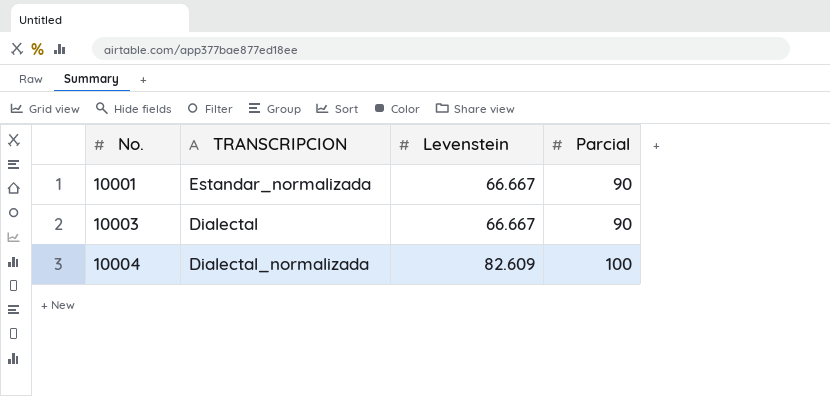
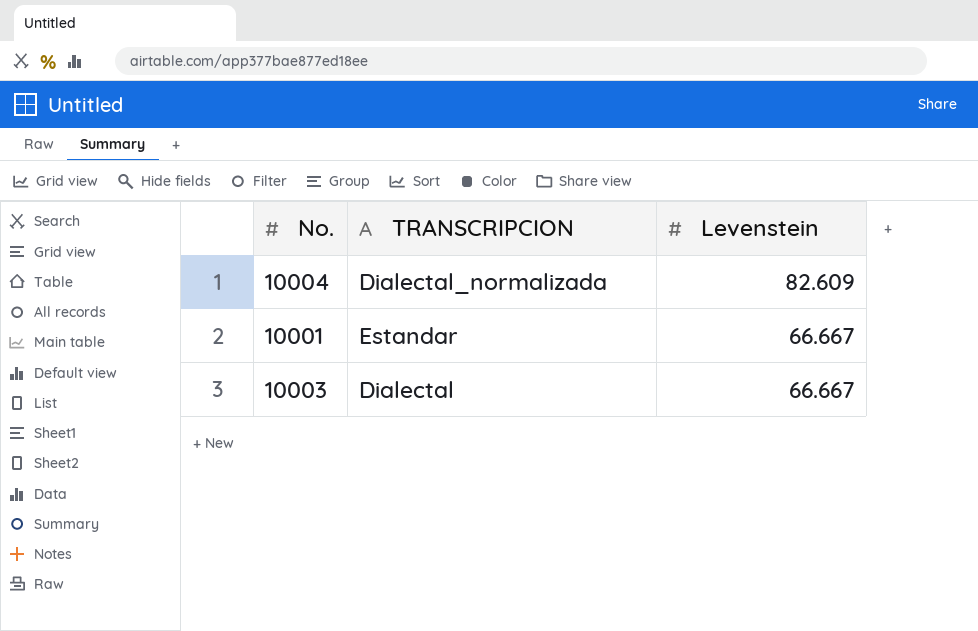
row order: No. ascending -> Levenstein descending
column Parcial | position: 4 -> none
10001 | TRANSCRIPCION: Estandar_normalizada -> Estandar

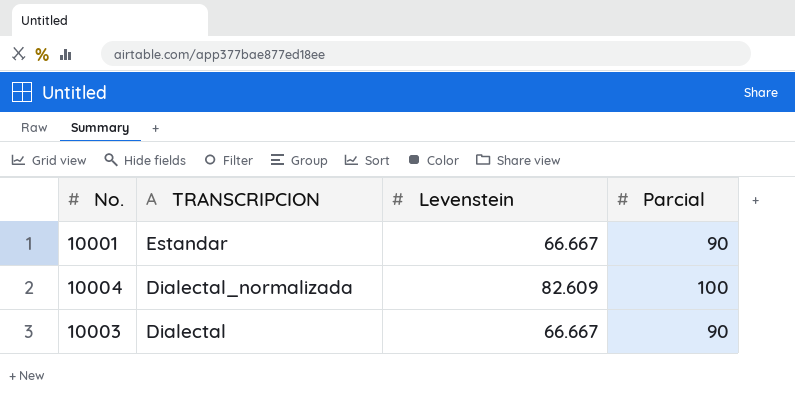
row order: Levenstein descending -> TRANSCRIPCION descending
column Parcial | position: none -> 4

